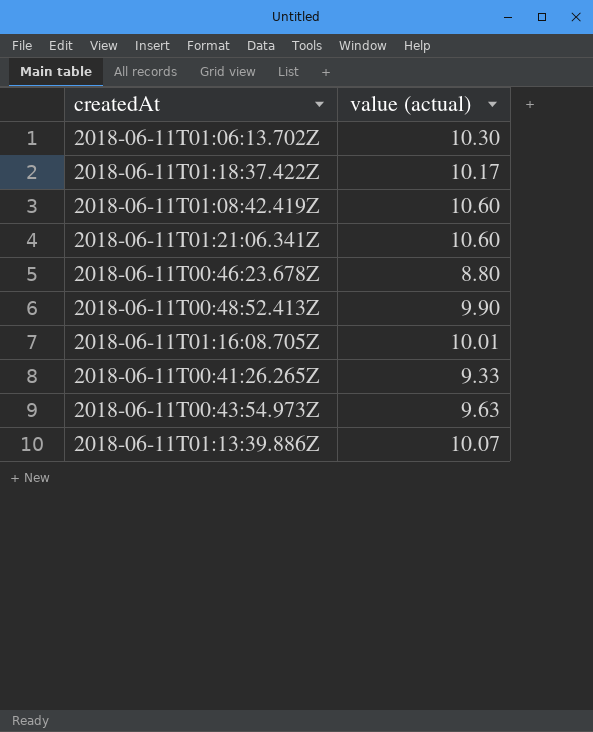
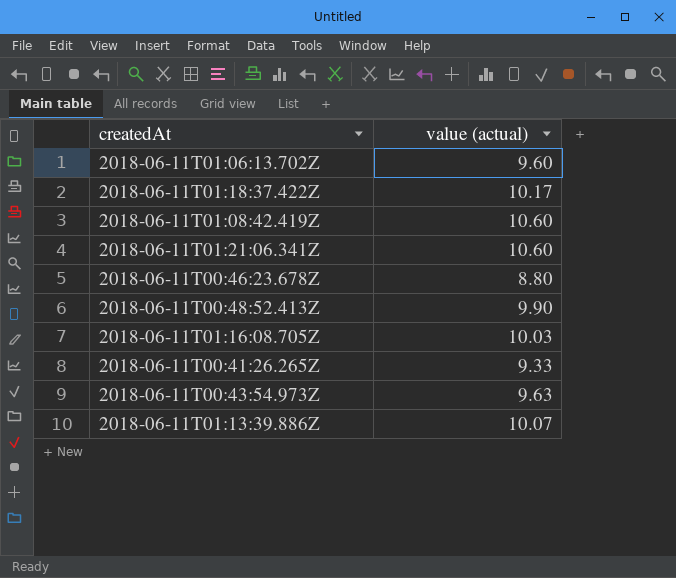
2018-06-11T01:06:13.702Z | value (actual): 10.30 -> 9.60
2018-06-11T01:16:08.705Z | value (actual): 10.01 -> 10.03

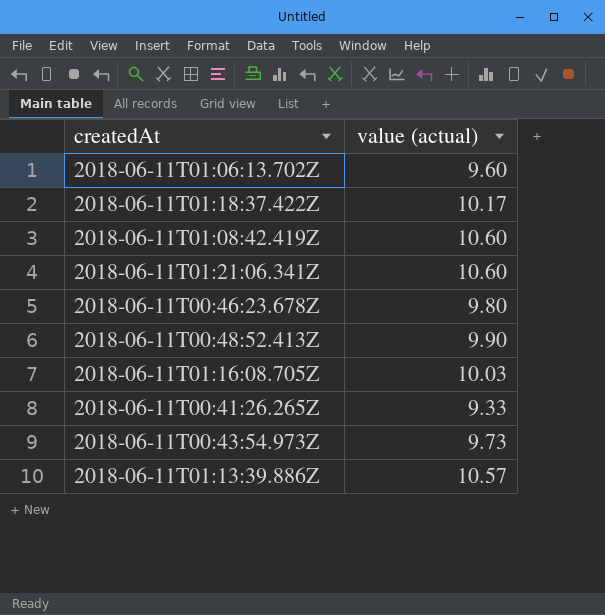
2018-06-11T00:46:23.678Z | value (actual): 8.80 -> 9.80
2018-06-11T00:43:54.973Z | value (actual): 9.63 -> 9.73
2018-06-11T01:13:39.886Z | value (actual): 10.07 -> 10.57

